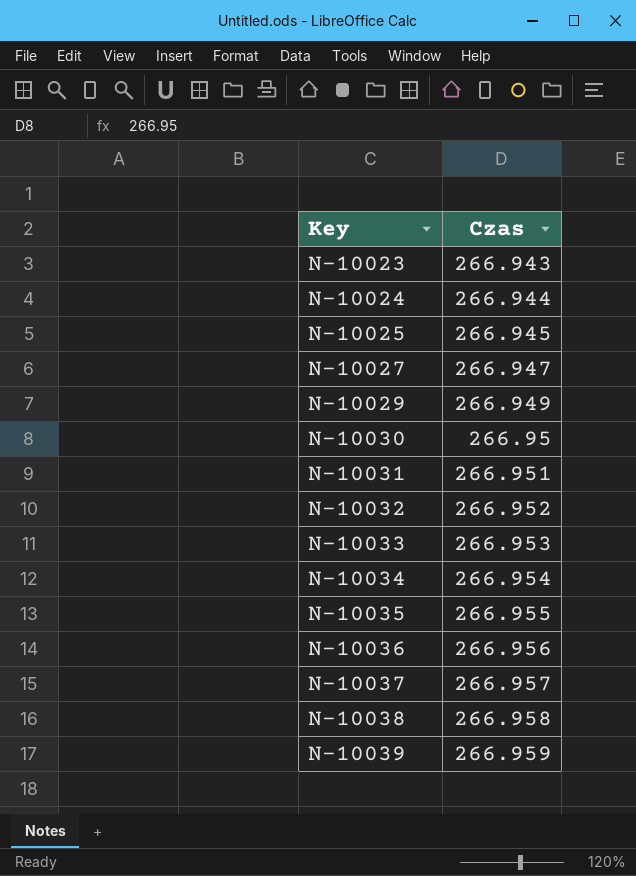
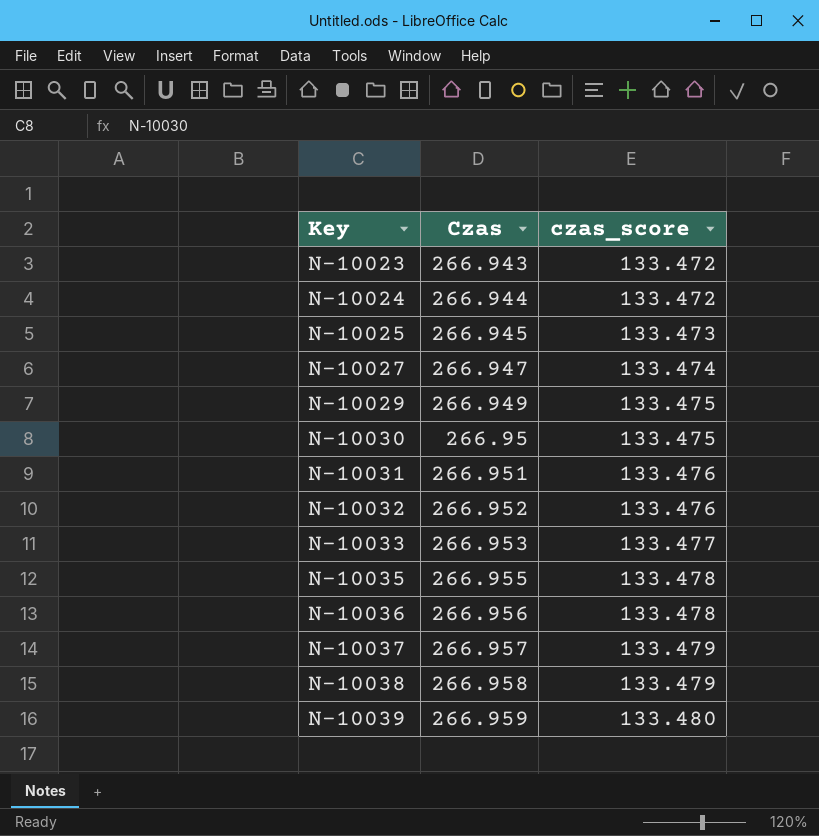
column czas_score | formula: none -> [Czas] * 0.5
row N-10034: 266.954 -> none

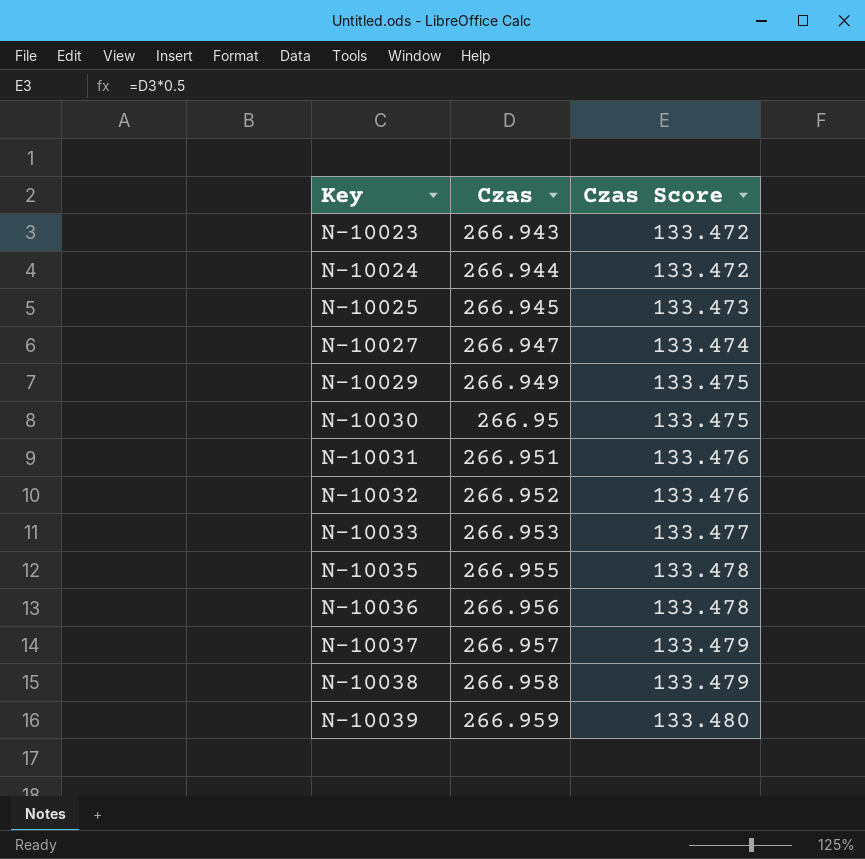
column name: czas_score -> Czas Score

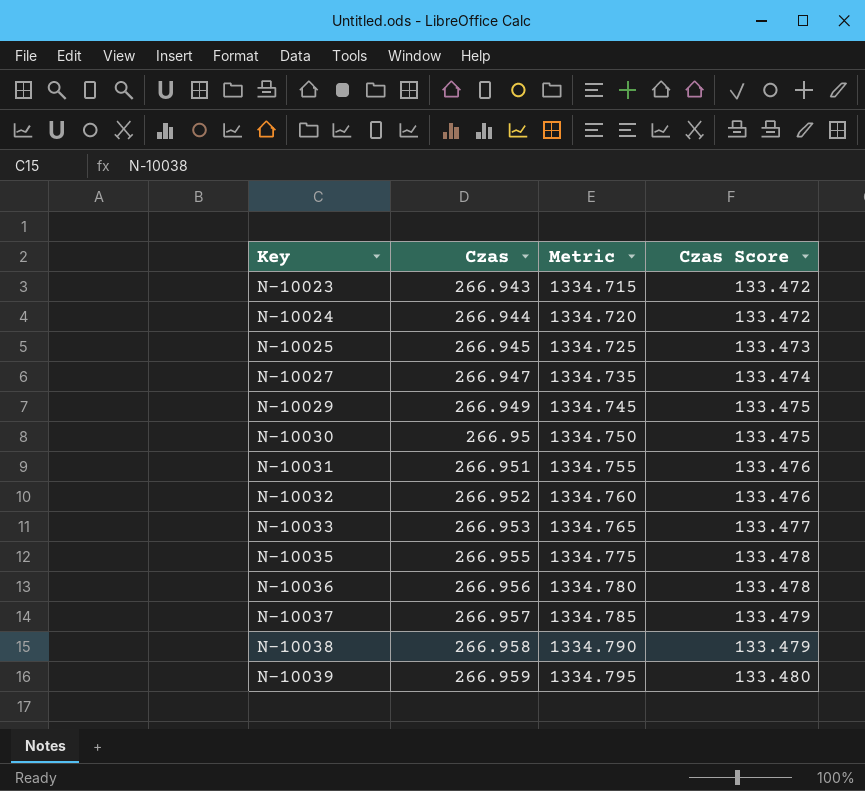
column Metric | formula: none -> [Czas] * 5

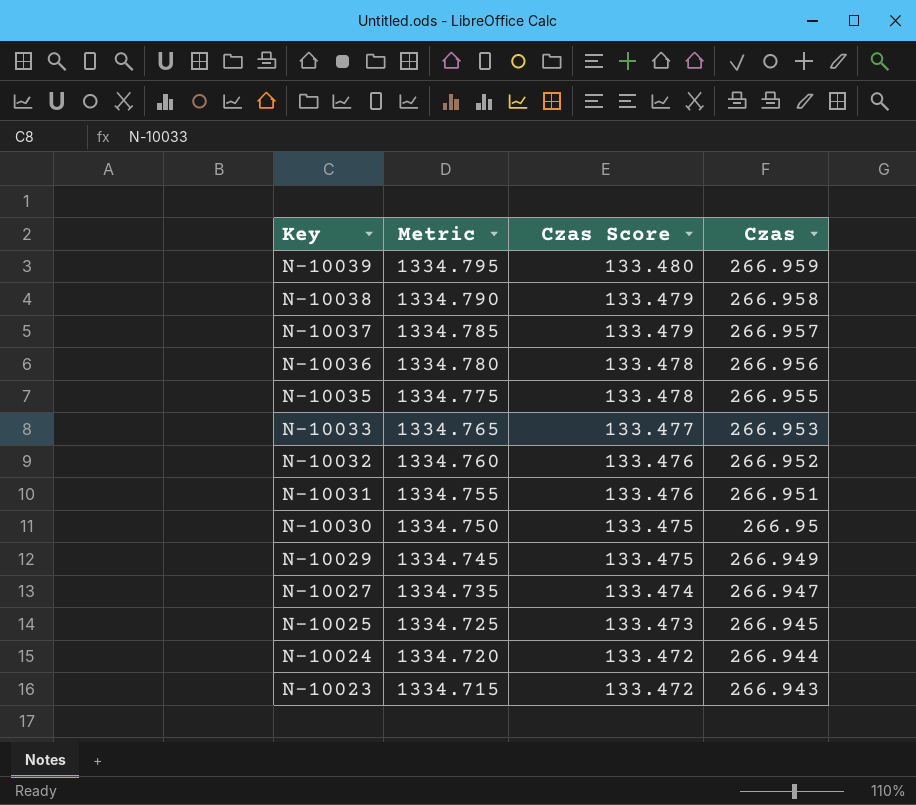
row order: Key ascending -> Key descending
column Czas | position: 2 -> 4

